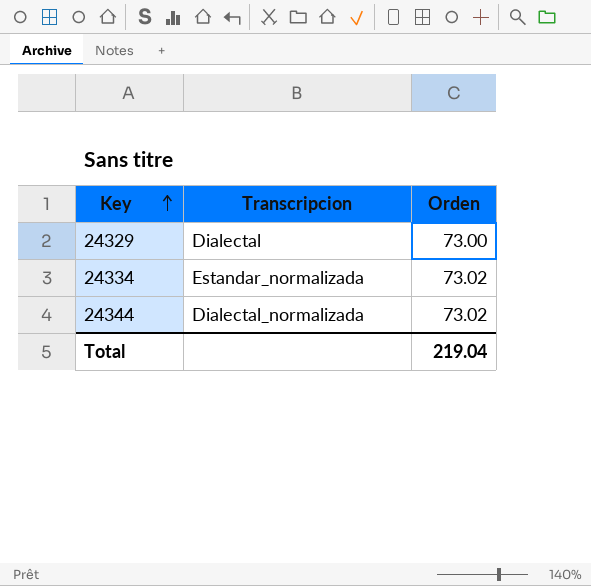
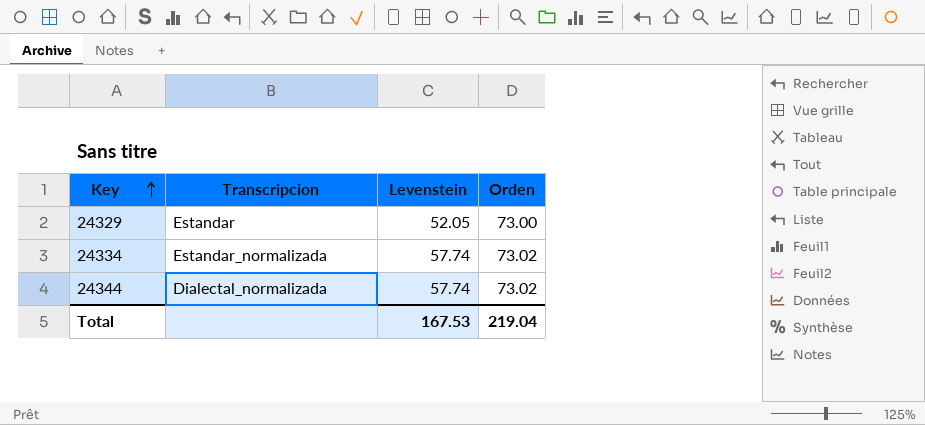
column Levenstein | position: none -> 3
24329 | Transcripcion: Dialectal -> Estandar

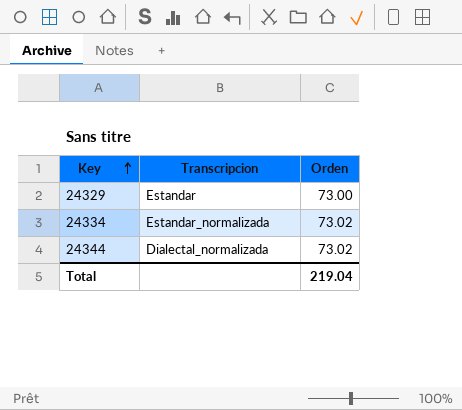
column Levenstein | position: 3 -> none

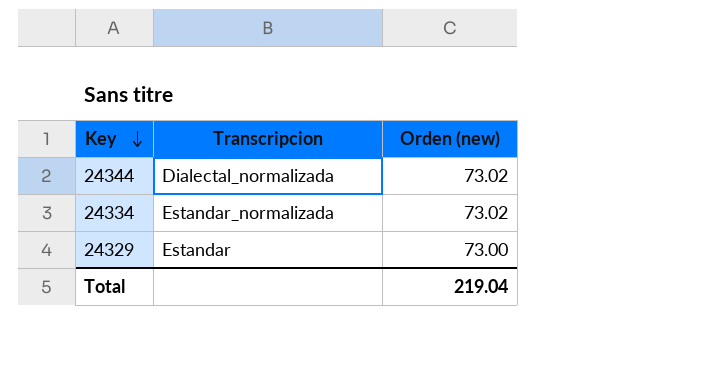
row order: Key ascending -> Key descending
column name: Orden -> Orden (new)

